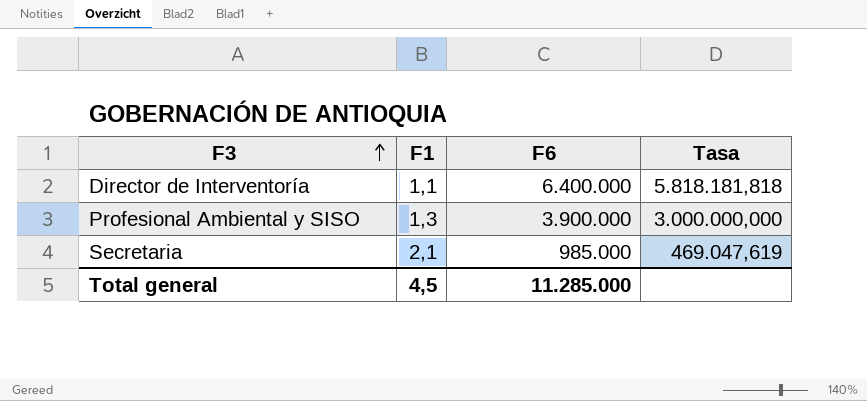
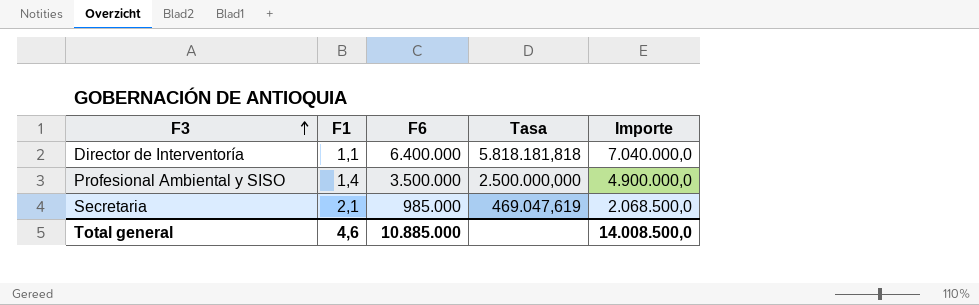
column Importe | formula: none -> [F1] * [F6]
Profesional Ambiental y SISO | F1: 1,3 -> 1,4
Profesional Ambiental y SISO | F6: 3.900.000 -> 3.500.000
Profesional Ambiental y SISO | Tasa: 3.000.000,000 -> 2.500.000,000
Total general | F1: 4,5 -> 4,6
Total general | F6: 11.285.000 -> 10.885.000

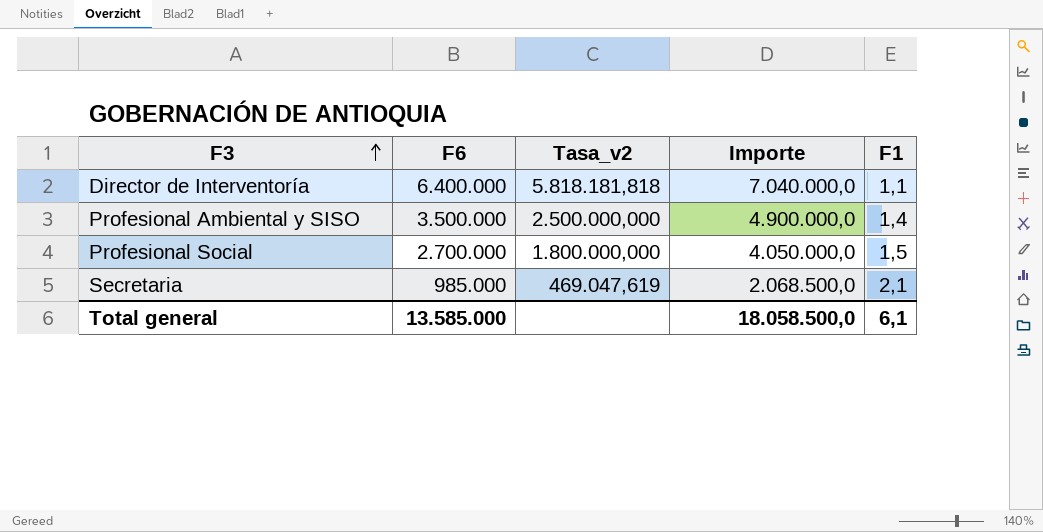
column name: Tasa -> Tasa_v2
column F1 | position: 2 -> 5
row Profesional Social: none -> 2.700.000 | 1.800.000,000 | 4.050.000,0 | 1,5
Total general | F6: 10.885.000 -> 13.585.000
Total general | Importe: 14.008.500,0 -> 18.058.500,0
Total general | F1: 4,6 -> 6,1

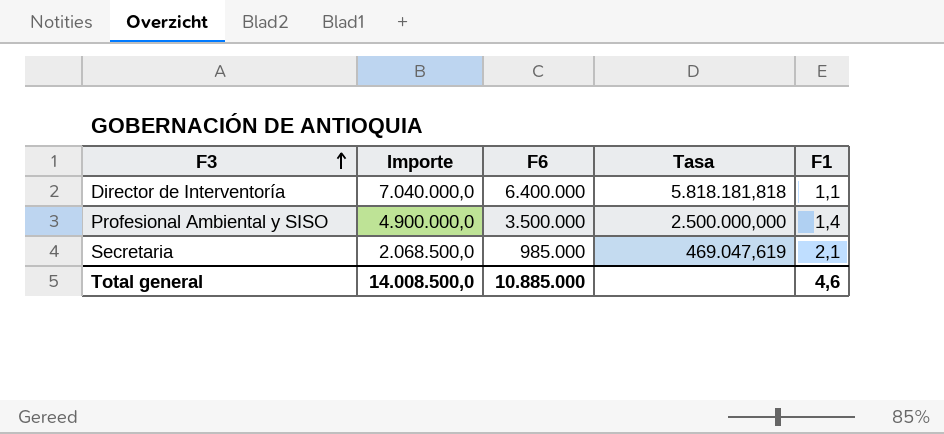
column Importe | position: 4 -> 2
column name: Tasa_v2 -> Tasa
row Profesional Social: 2.700.000 | 1.800.000,000 | 4.050.000,0 | 1,5 -> none
Total general | Importe: 18.058.500,0 -> 14.008.500,0
Total general | F6: 13.585.000 -> 10.885.000
Total general | F1: 6,1 -> 4,6

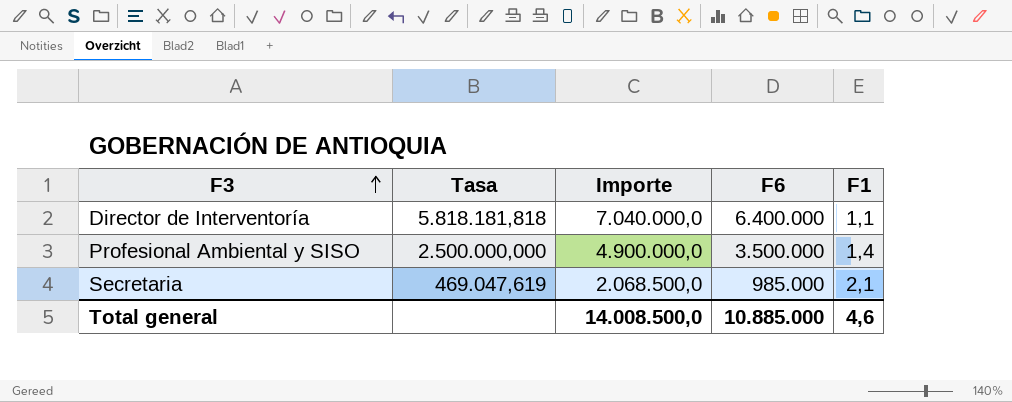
column Tasa | position: 4 -> 2

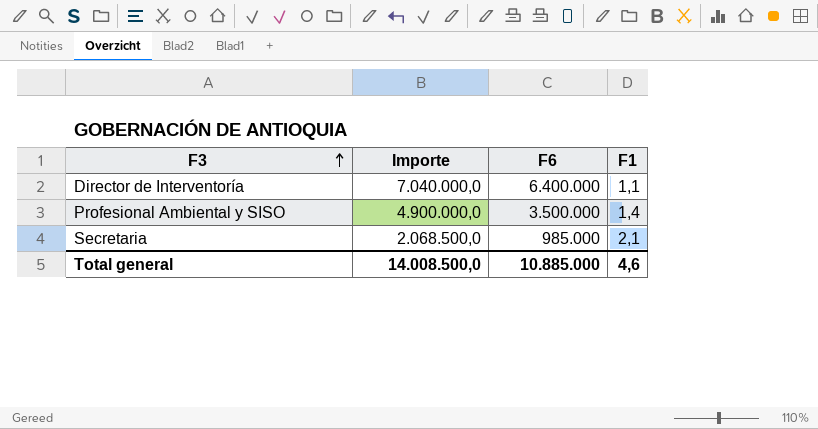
column Tasa | formula: [F6] / [F1] -> none

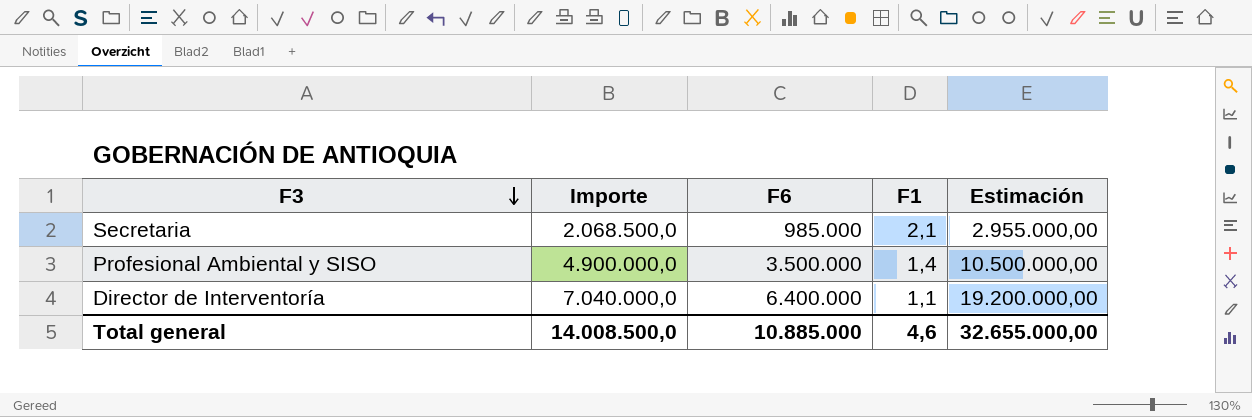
row order: F3 ascending -> F3 descending
column Estimación | formula: none -> [F6] * 3

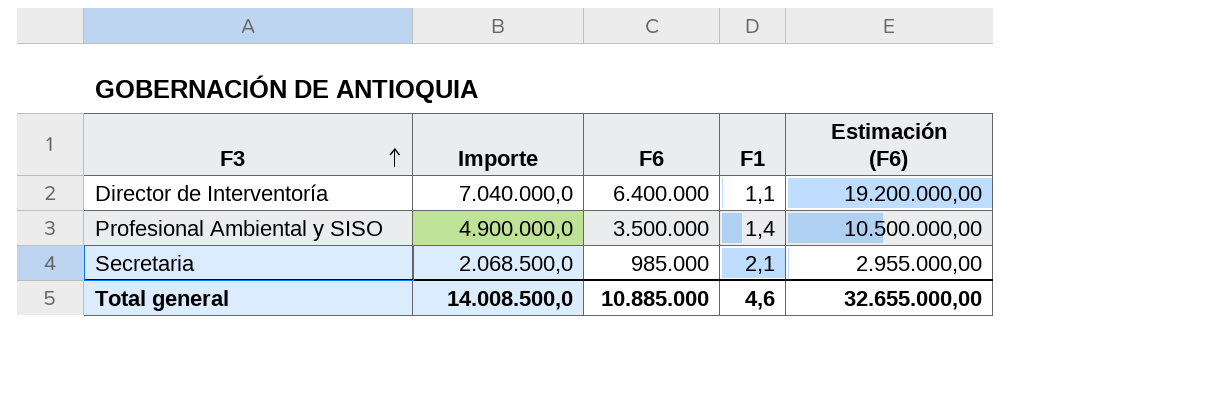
row order: F3 descending -> F3 ascending
column name: Estimación -> Estimación (F6)

